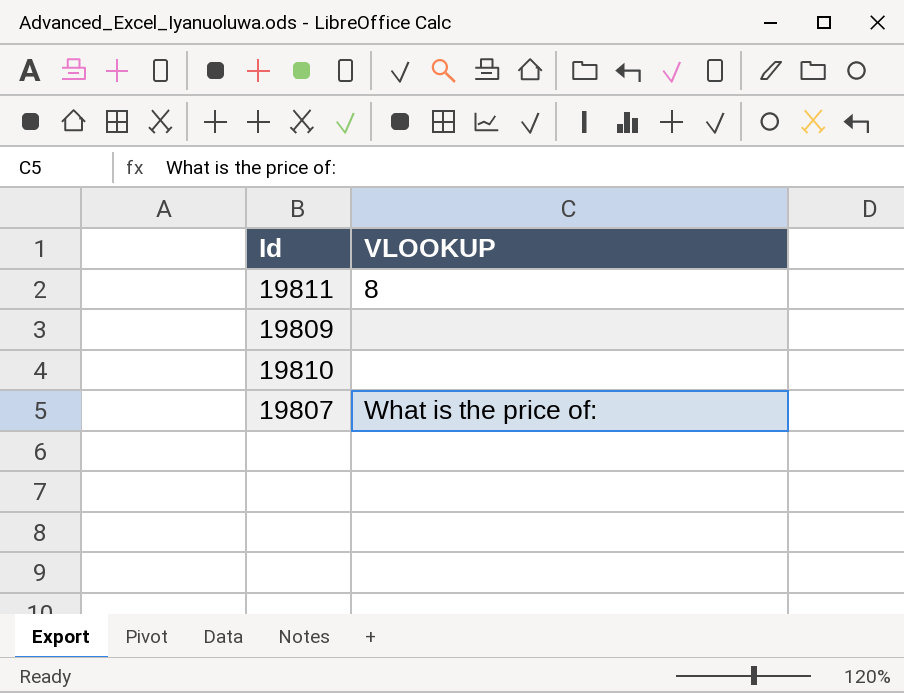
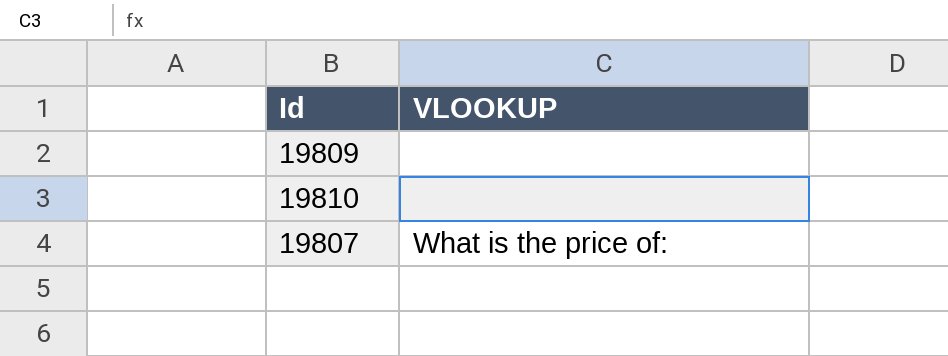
row 19811: 8 -> none

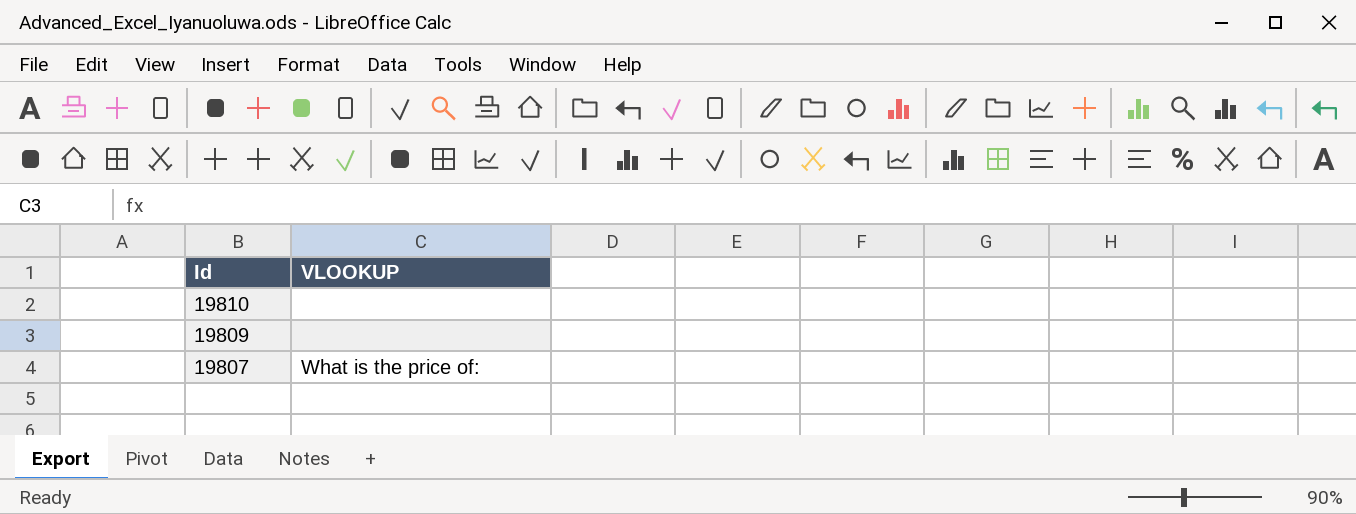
row order: none -> Id descending

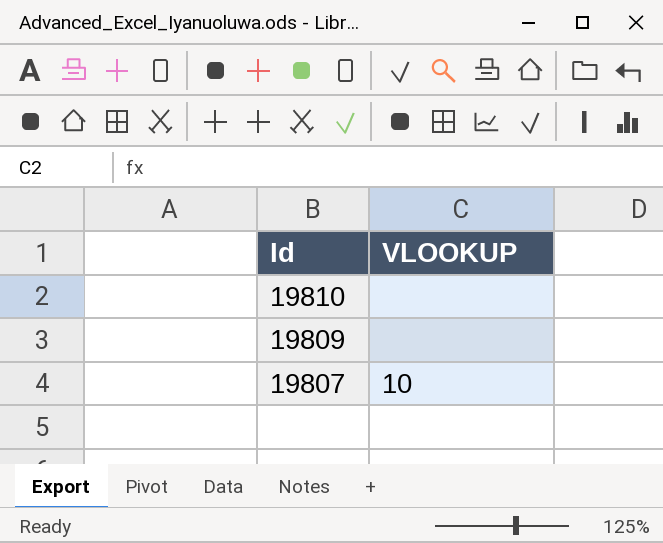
19807 | VLOOKUP: What is the price of: -> 10

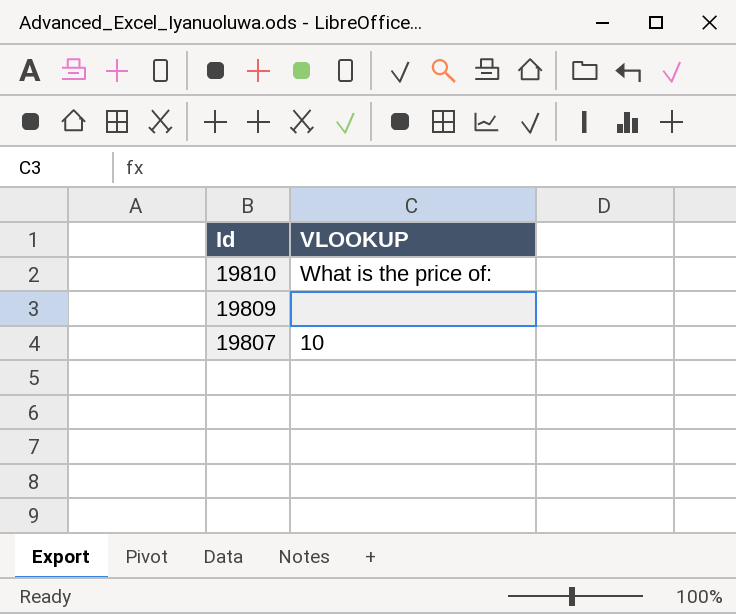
19810 | VLOOKUP: none -> What is the price of:

